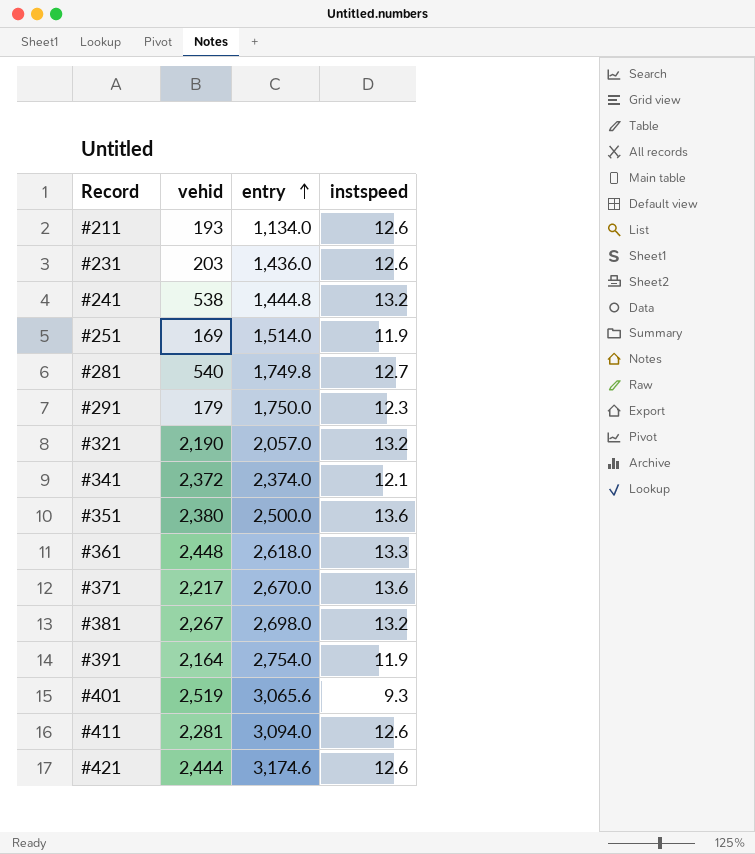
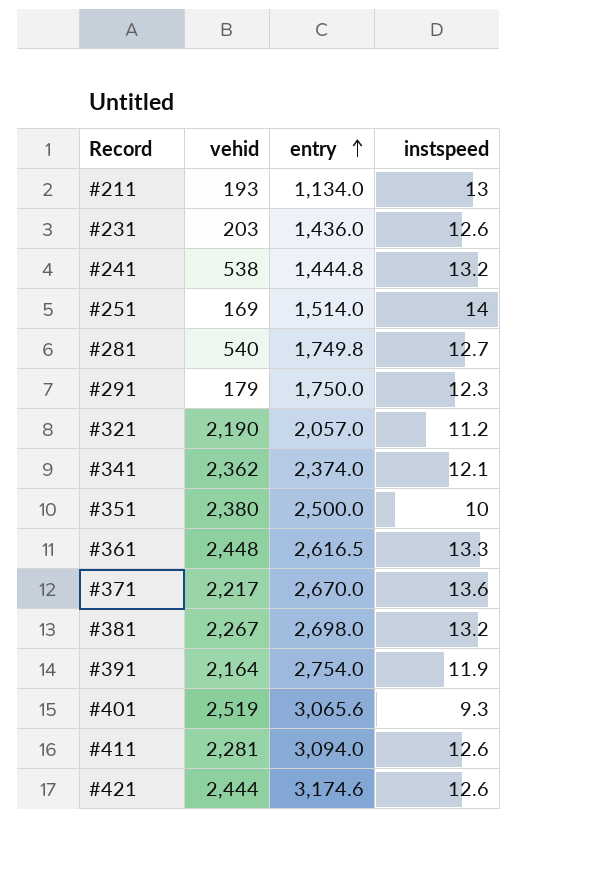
#211 | instspeed: 12.6 -> 13
#251 | instspeed: 11.9 -> 14
#321 | instspeed: 13.2 -> 11.2
#341 | vehid: 2,372 -> 2,362
#351 | instspeed: 13.6 -> 10
#361 | entry: 2,618.0 -> 2,616.5

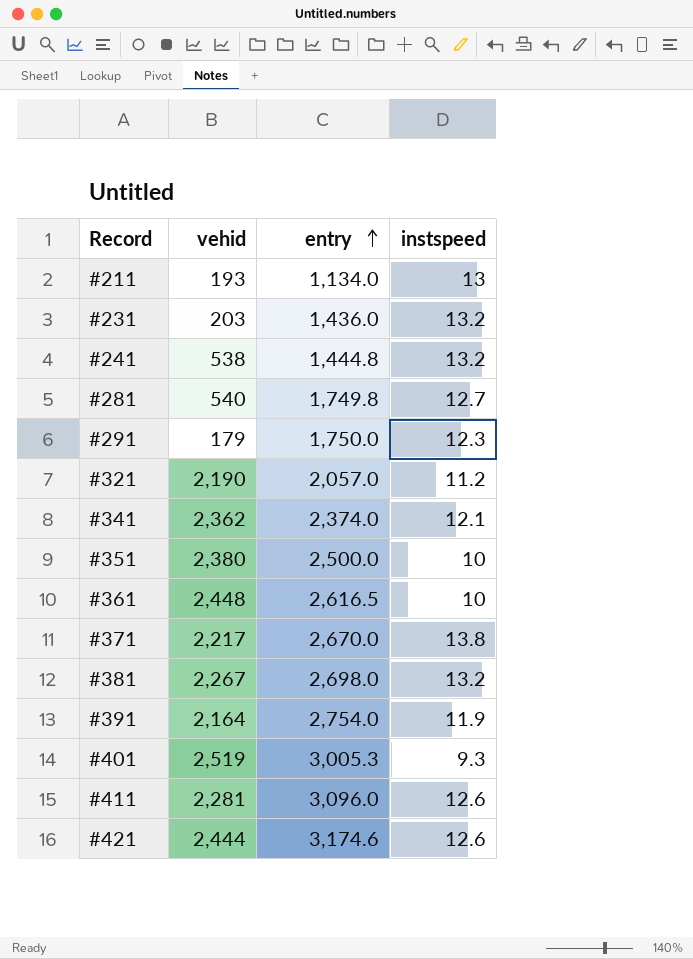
row #251: 169 | 1,514.0 | 14 -> none
#231 | instspeed: 12.6 -> 13.2
#361 | instspeed: 13.3 -> 10
#371 | instspeed: 13.6 -> 13.8
#401 | entry: 3,065.6 -> 3,005.3
#411 | entry: 3,094.0 -> 3,096.0

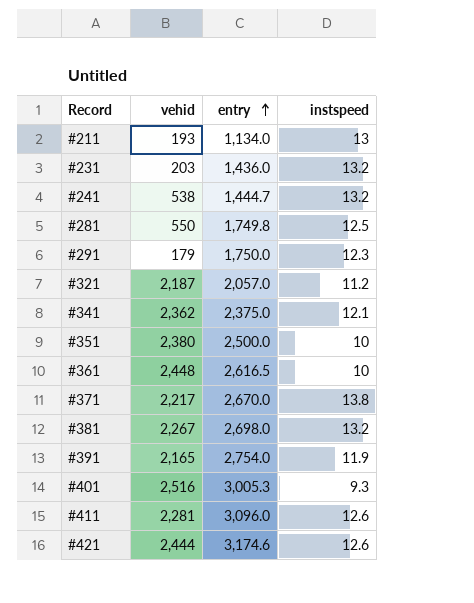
#241 | entry: 1,444.8 -> 1,444.7
#281 | vehid: 540 -> 550
#281 | instspeed: 12.7 -> 12.5
#321 | vehid: 2,190 -> 2,187
#341 | entry: 2,374.0 -> 2,375.0
#391 | vehid: 2,164 -> 2,165
#401 | vehid: 2,519 -> 2,516

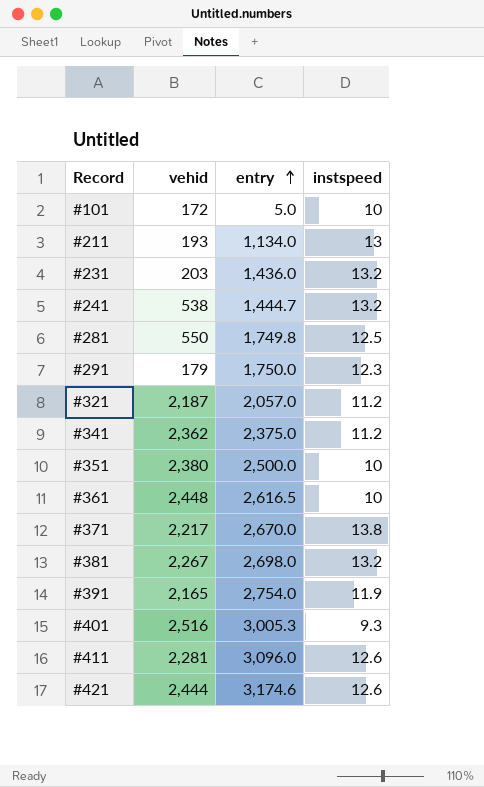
row #101: none -> 172 | 5.0 | 10
#341 | instspeed: 12.1 -> 11.2

